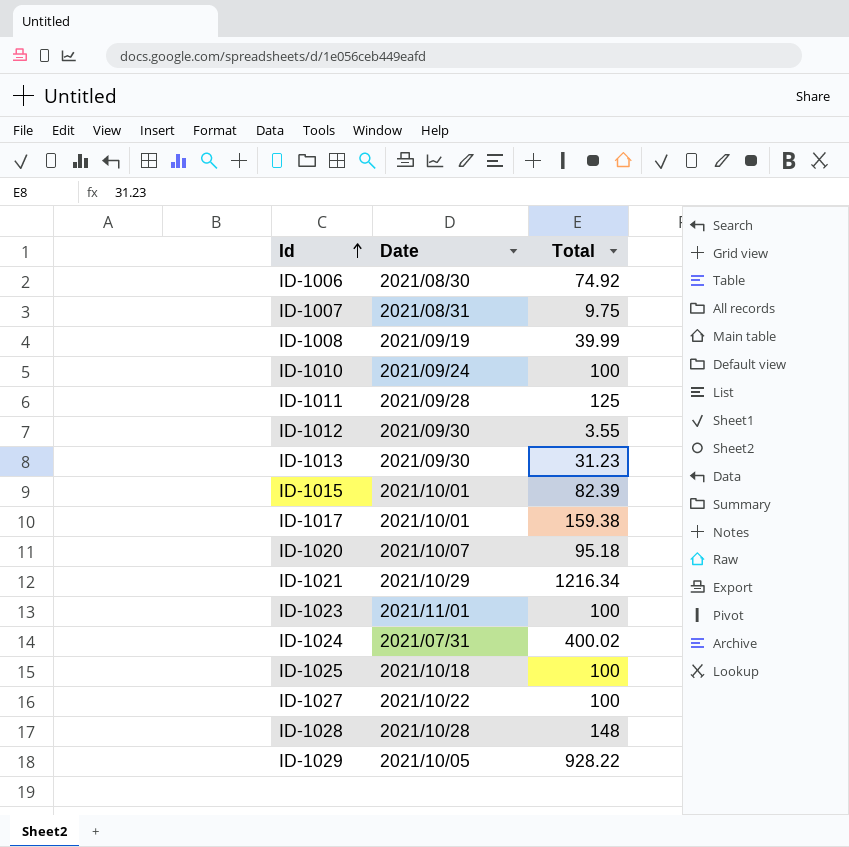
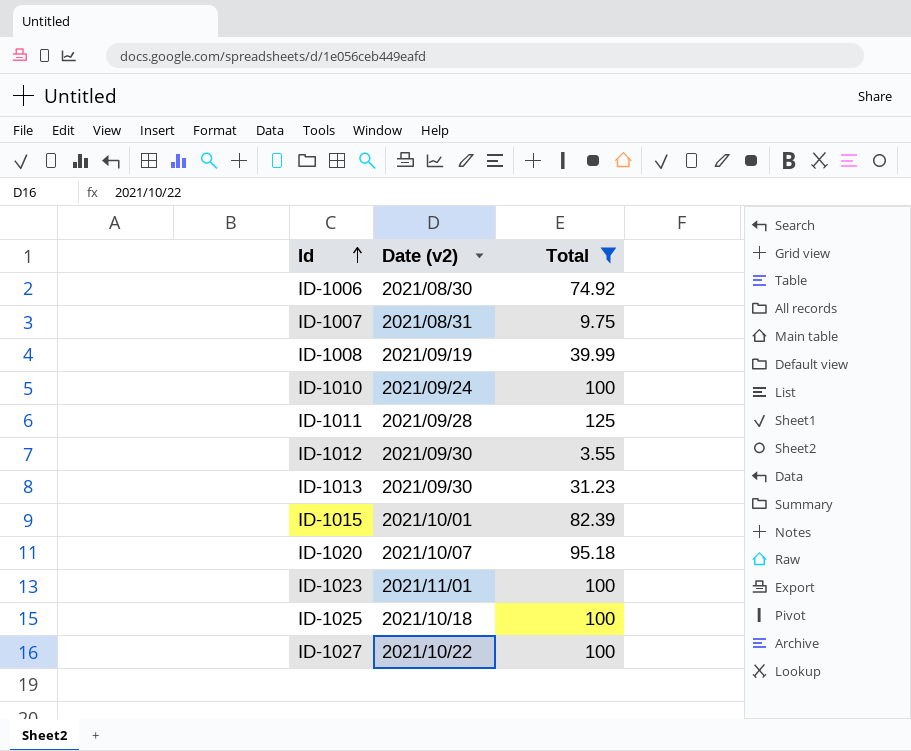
filter: none -> Total <= 125
column name: Date -> Date (v2)

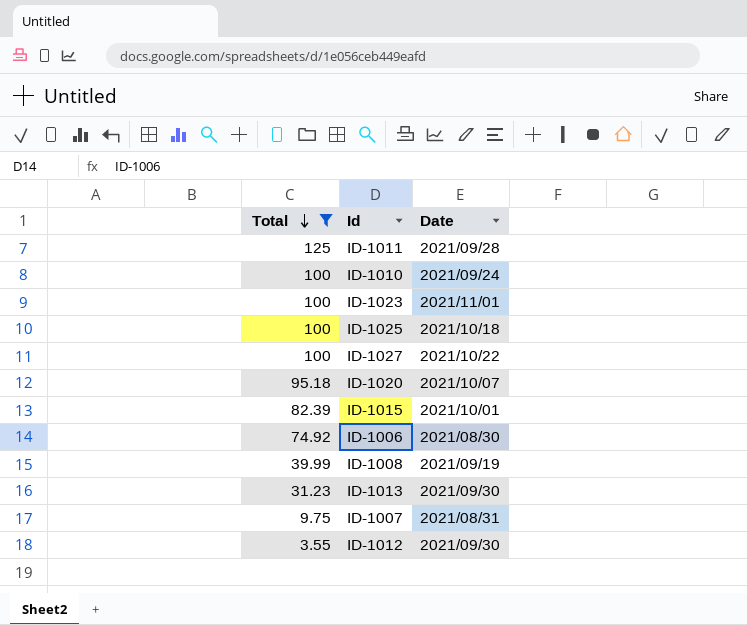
row order: Id ascending -> Total descending
column Total | position: 3 -> 1
column name: Date (v2) -> Date

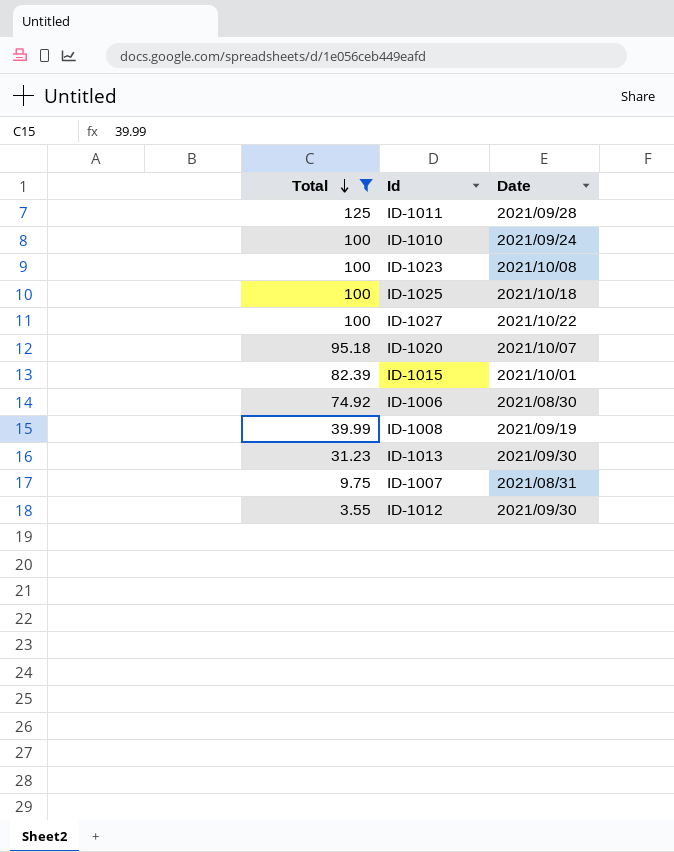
ID-1023 | Date: 2021/11/01 -> 2021/10/08

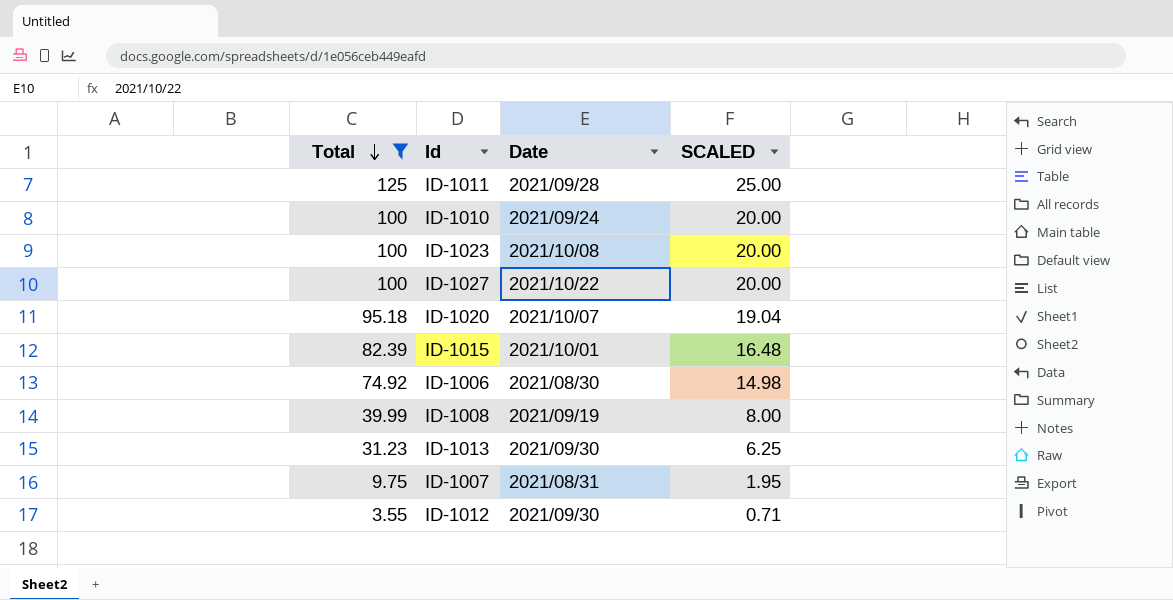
column SCALED | formula: none -> [Total] * 0.2
row ID-1025: 100 | 2021/10/18 -> none

